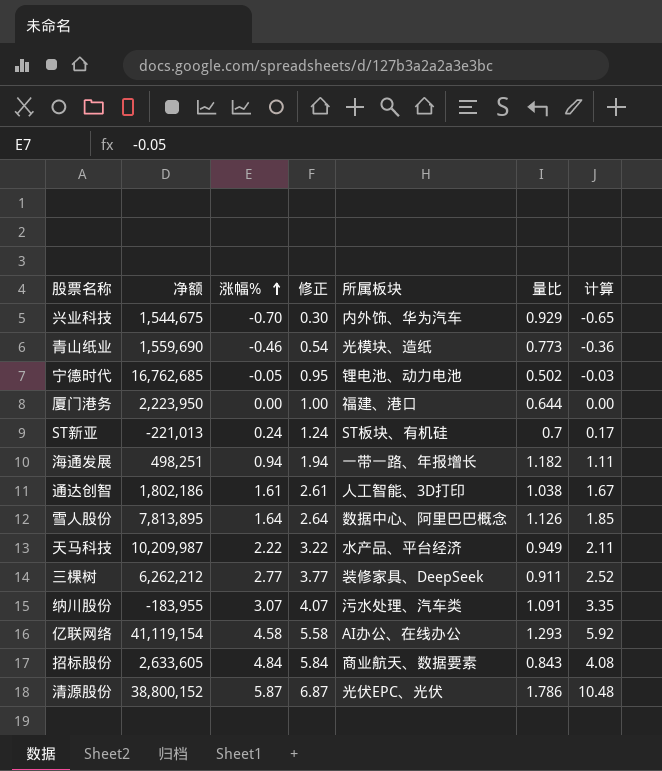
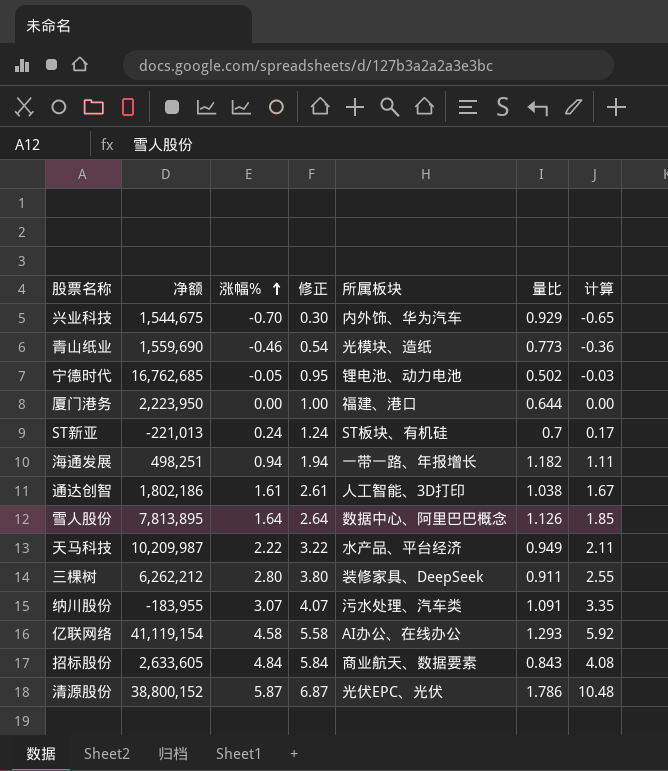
三棵树 | 涨幅%: 2.77 -> 2.80
三棵树 | 修正: 3.77 -> 3.80
三棵树 | 计算: 2.52 -> 2.55

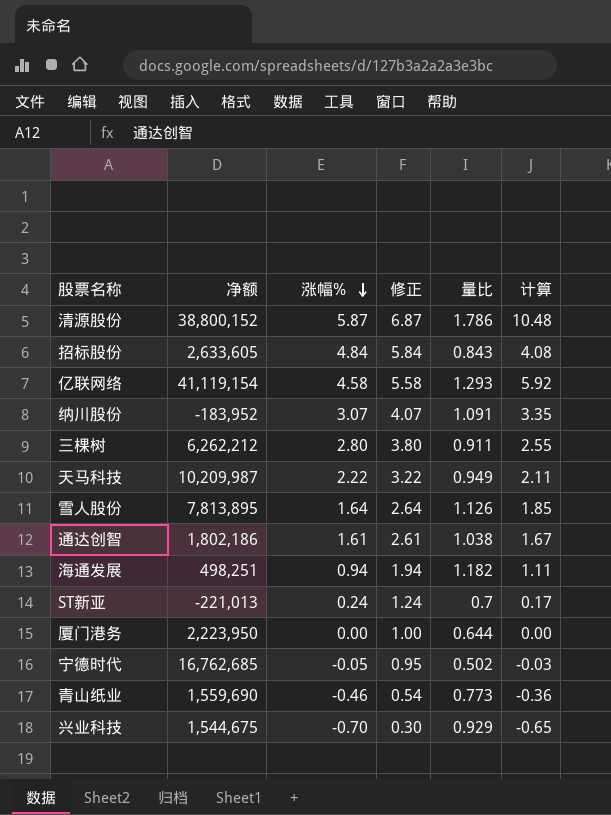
row order: 涨幅% ascending -> 涨幅% descending
column 所属板块 | position: 5 -> none
纳川股份 | 净额: -183,955 -> -183,952

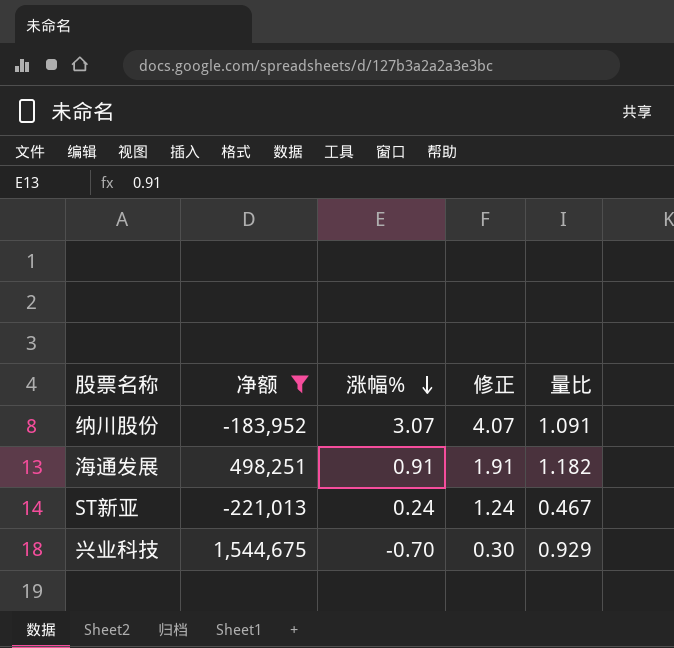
filter: none -> 净额 <= 1,544,675
column 计算 | formula: [涨幅%] * [量比] -> none
海通发展 | 涨幅%: 0.94 -> 0.91
海通发展 | 修正: 1.94 -> 1.91
ST新亚 | 量比: 0.7 -> 0.467

